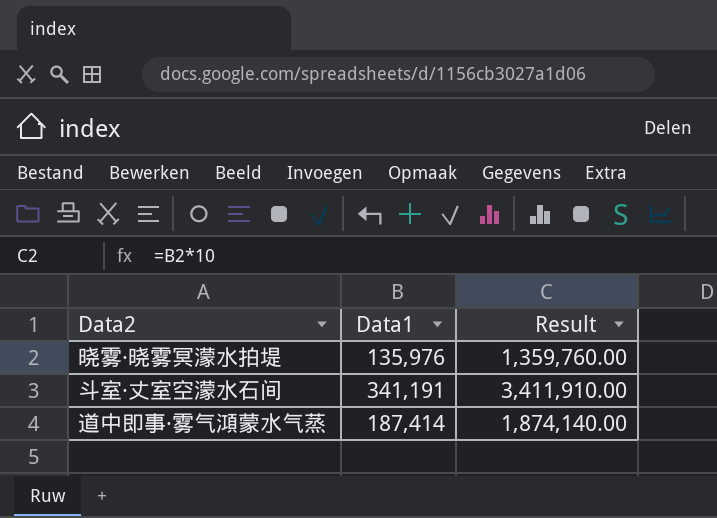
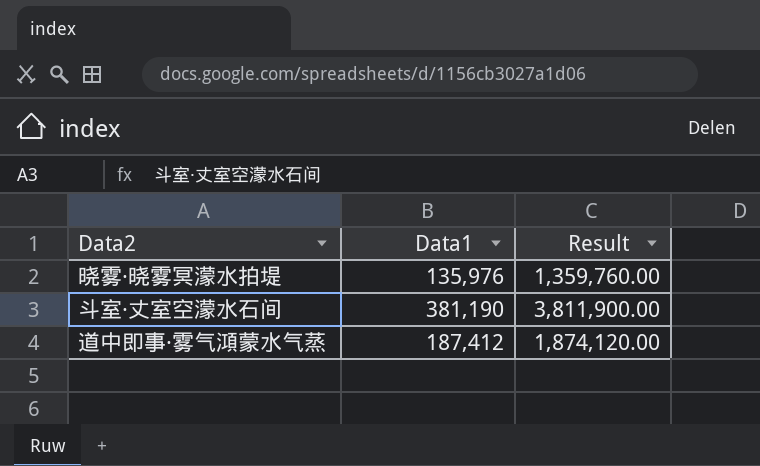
斗室·丈室空濛水石间 | Data1: 341,191 -> 381,190
斗室·丈室空濛水石间 | Result: 3,411,910.00 -> 3,811,900.00
道中即事·雾气澒蒙水气蒸 | Data1: 187,414 -> 187,412
道中即事·雾气澒蒙水气蒸 | Result: 1,874,140.00 -> 1,874,120.00

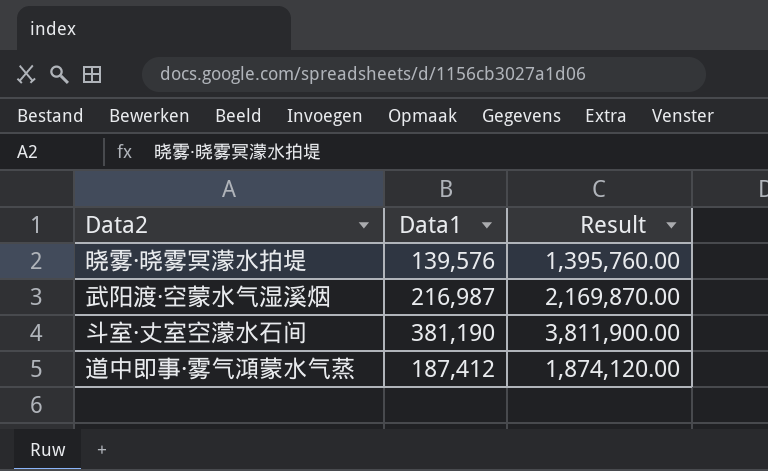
晓雾·晓雾冥濛水拍堤 | Data1: 135,976 -> 139,576
晓雾·晓雾冥濛水拍堤 | Result: 1,359,760.00 -> 1,395,760.00
row 武阳渡·空蒙水气湿溪烟: none -> 216,987 | 2,169,870.00

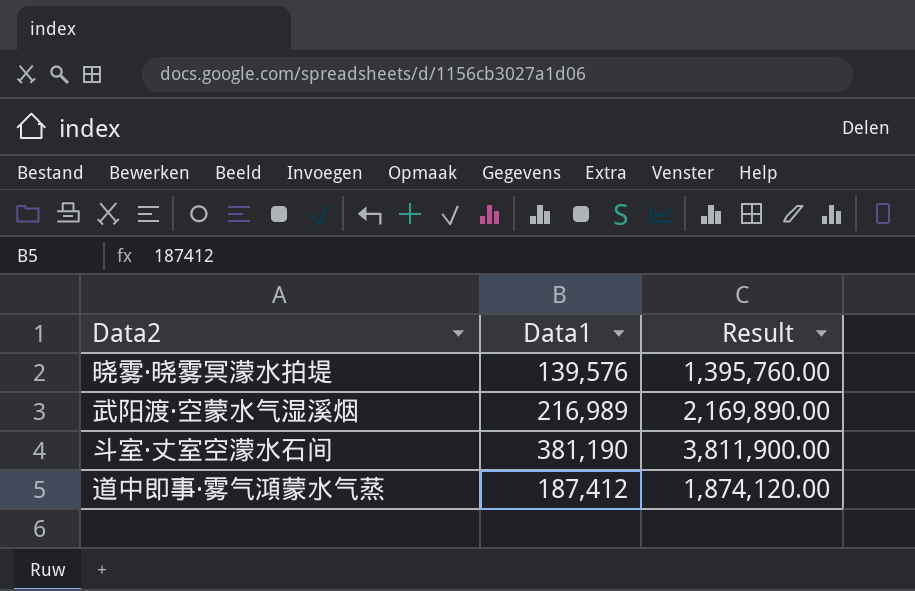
武阳渡·空蒙水气湿溪烟 | Data1: 216,987 -> 216,989
武阳渡·空蒙水气湿溪烟 | Result: 2,169,870.00 -> 2,169,890.00

